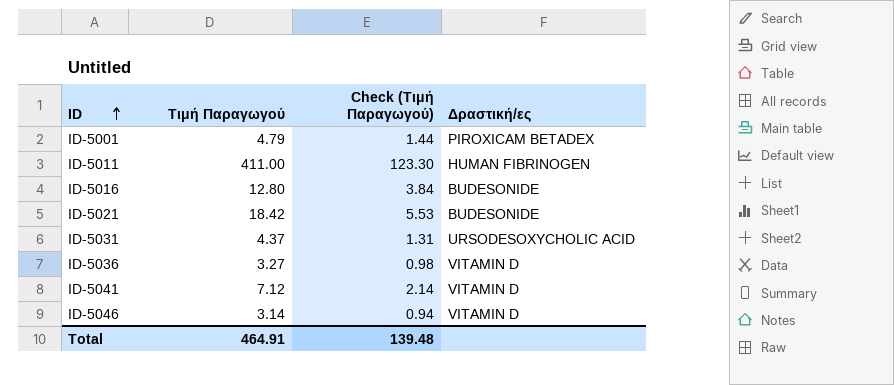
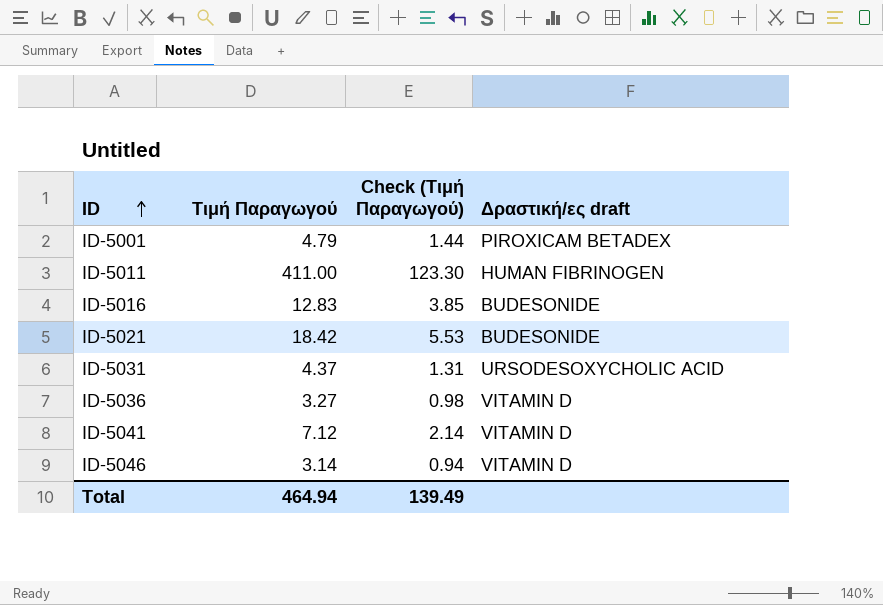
column name: Δραστική/ες -> Δραστική/ες draft
ID-5016 | Τιμή Παραγωγού: 12.80 -> 12.83
ID-5016 | Check (Τιμή Παραγωγού): 3.84 -> 3.85
Total | Τιμή Παραγωγού: 464.91 -> 464.94
Total | Check (Τιμή Παραγωγού): 139.48 -> 139.49

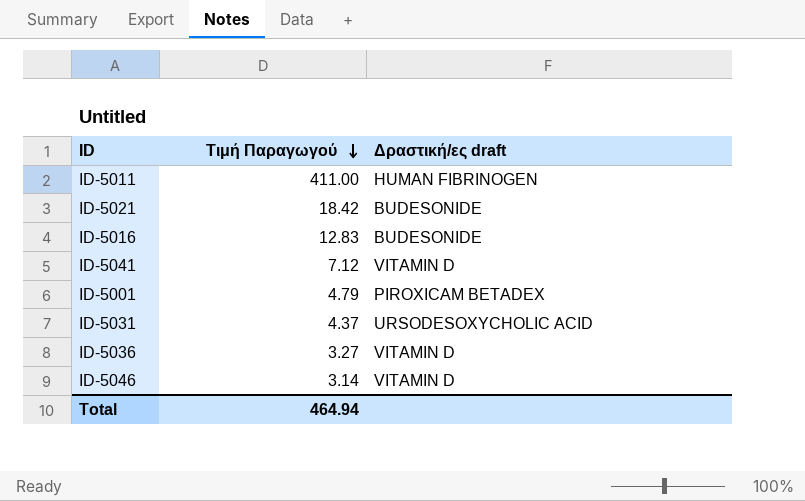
row order: ID ascending -> Τιμή Παραγωγού descending
column Check (Τιμή Παραγωγού) | formula: [Τιμή Παραγωγού] * 0.3 -> none

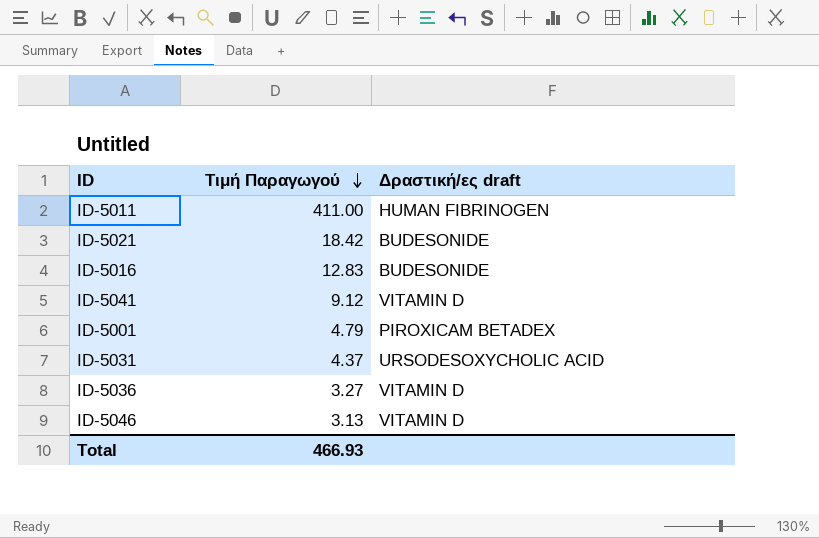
ID-5041 | Τιμή Παραγωγού: 7.12 -> 9.12
ID-5046 | Τιμή Παραγωγού: 3.14 -> 3.13
Total | Τιμή Παραγωγού: 464.94 -> 466.93

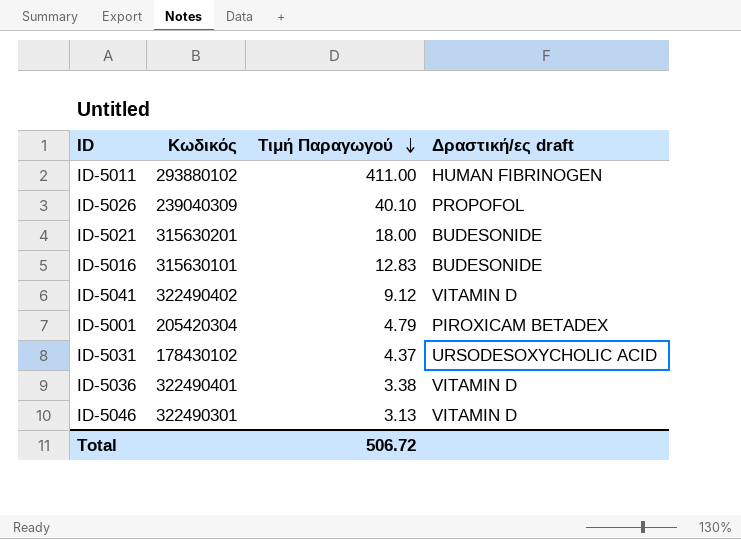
column Κωδικός | position: none -> 2
row ID-5026: none -> 239040309 | 40.10 | PROPOFOL
ID-5021 | Τιμή Παραγωγού: 18.42 -> 18.00
ID-5036 | Τιμή Παραγωγού: 3.27 -> 3.38
Total | Τιμή Παραγωγού: 466.93 -> 506.72

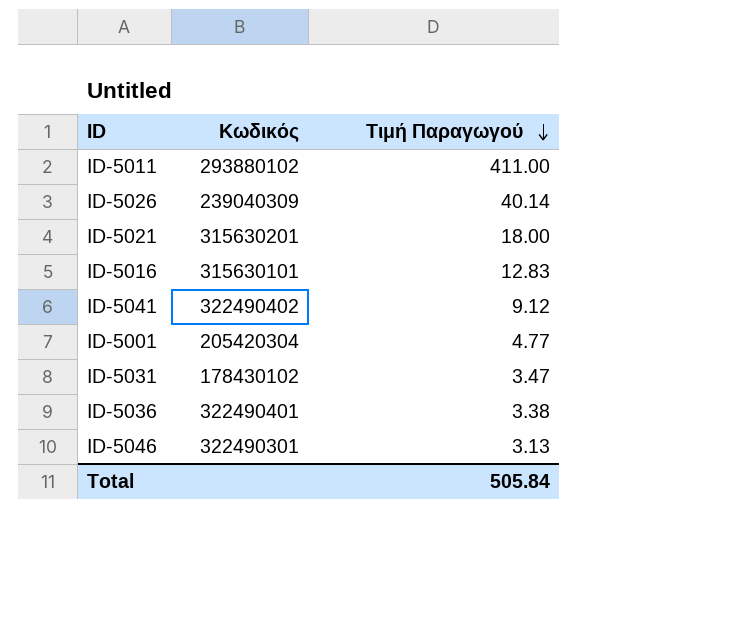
column Δραστική/ες draft | position: 4 -> none
ID-5026 | Τιμή Παραγωγού: 40.10 -> 40.14
ID-5001 | Τιμή Παραγωγού: 4.79 -> 4.77
ID-5031 | Τιμή Παραγωγού: 4.37 -> 3.47
Total | Τιμή Παραγωγού: 506.72 -> 505.84

